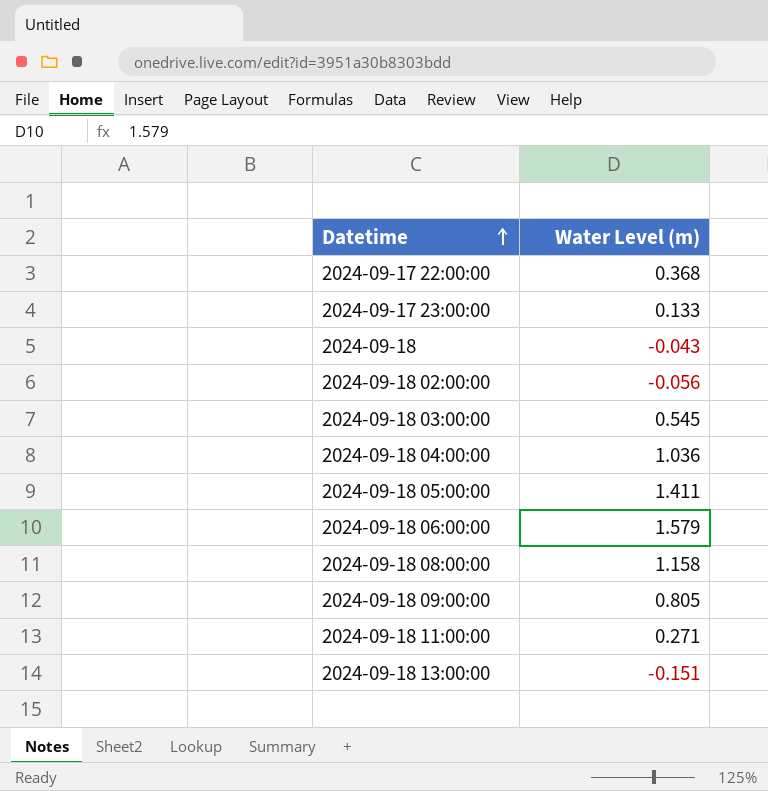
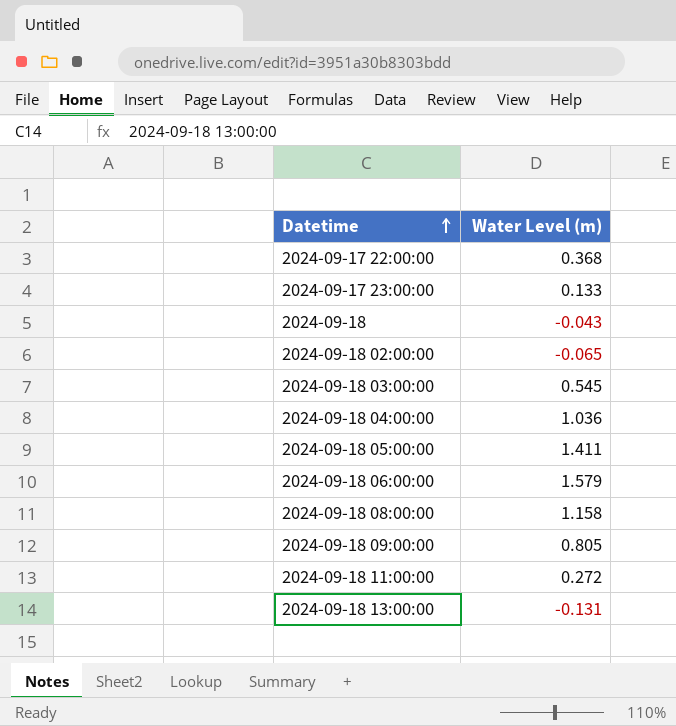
2024-09-18 02:00:00 | Water Level (m): -0.056 -> -0.065
2024-09-18 11:00:00 | Water Level (m): 0.271 -> 0.272
2024-09-18 13:00:00 | Water Level (m): -0.151 -> -0.131

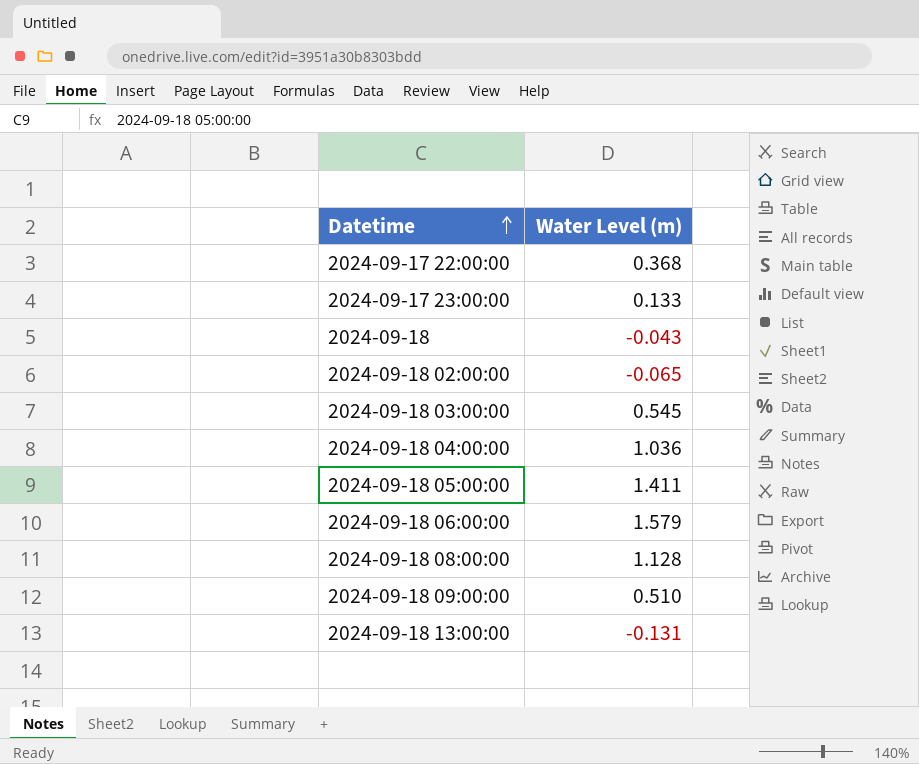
row 2024-09-18 11:00:00: 0.272 -> none
2024-09-18 08:00:00 | Water Level (m): 1.158 -> 1.128
2024-09-18 09:00:00 | Water Level (m): 0.805 -> 0.510

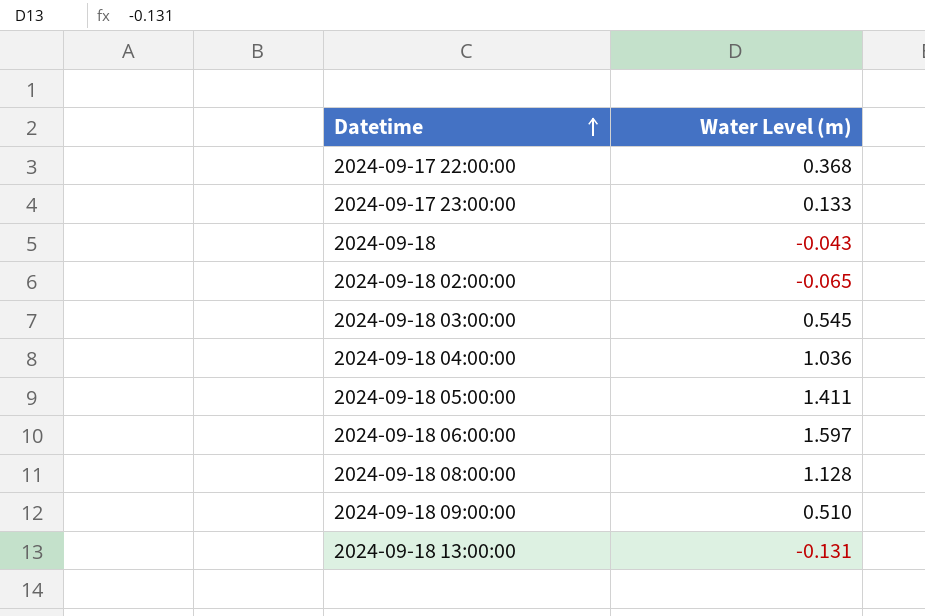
2024-09-18 06:00:00 | Water Level (m): 1.579 -> 1.597

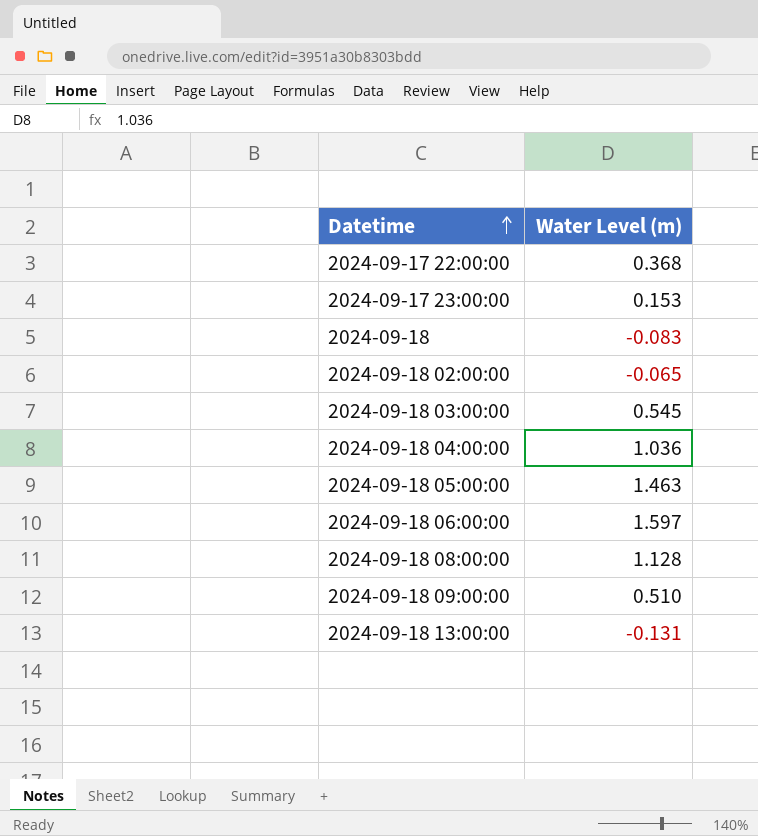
2024-09-17 23:00:00 | Water Level (m): 0.133 -> 0.153
2024-09-18 | Water Level (m): -0.043 -> -0.083
2024-09-18 05:00:00 | Water Level (m): 1.411 -> 1.463

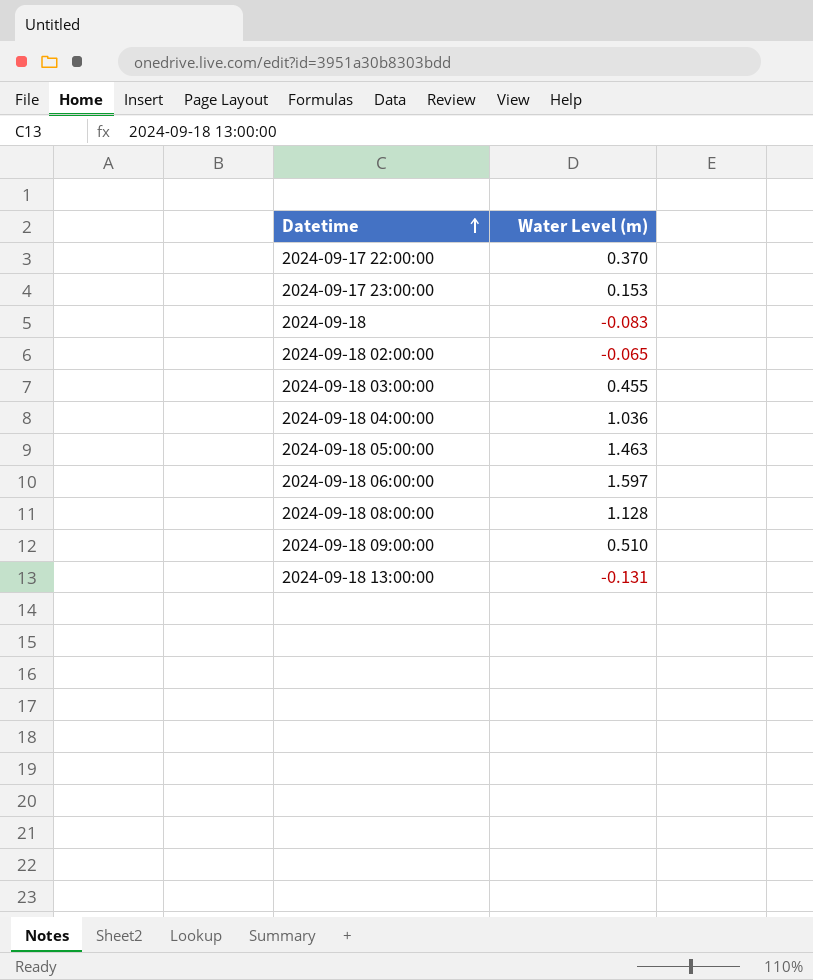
2024-09-17 22:00:00 | Water Level (m): 0.368 -> 0.370
2024-09-18 03:00:00 | Water Level (m): 0.545 -> 0.455

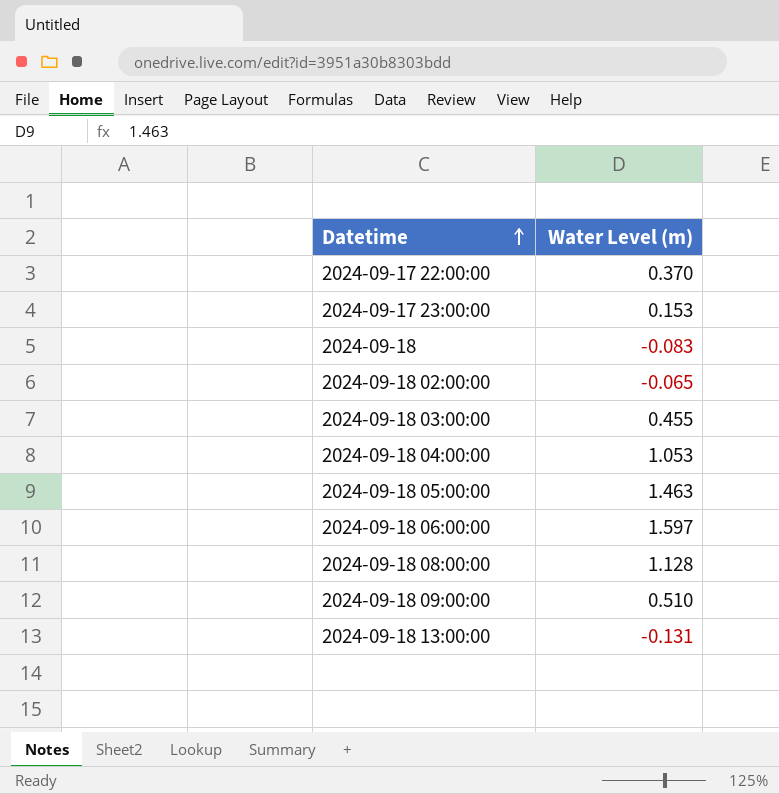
2024-09-18 04:00:00 | Water Level (m): 1.036 -> 1.053

